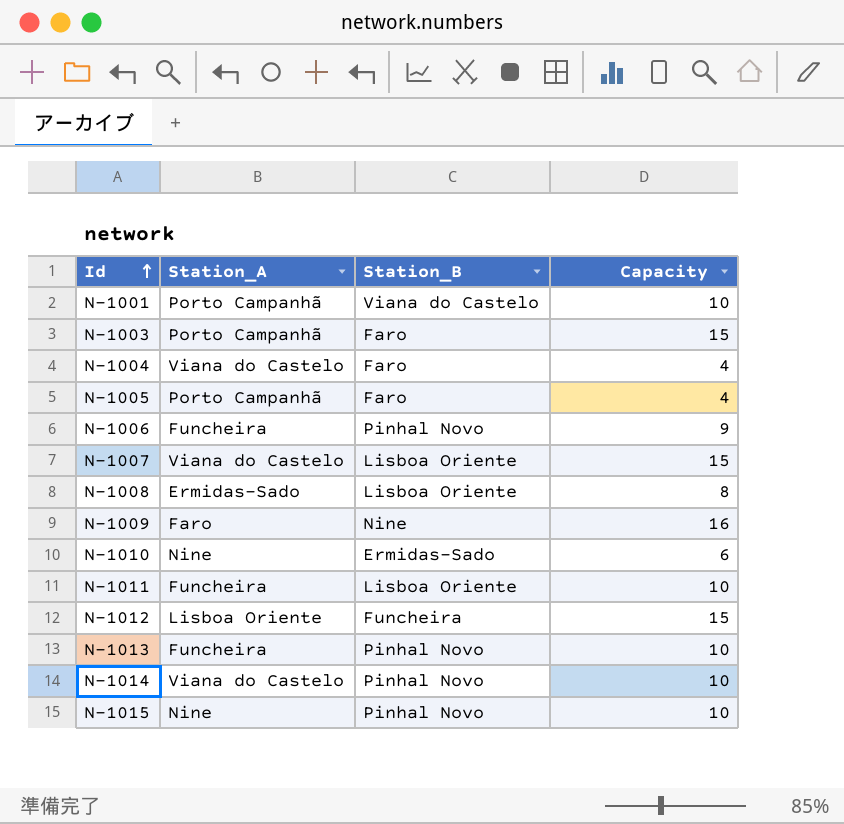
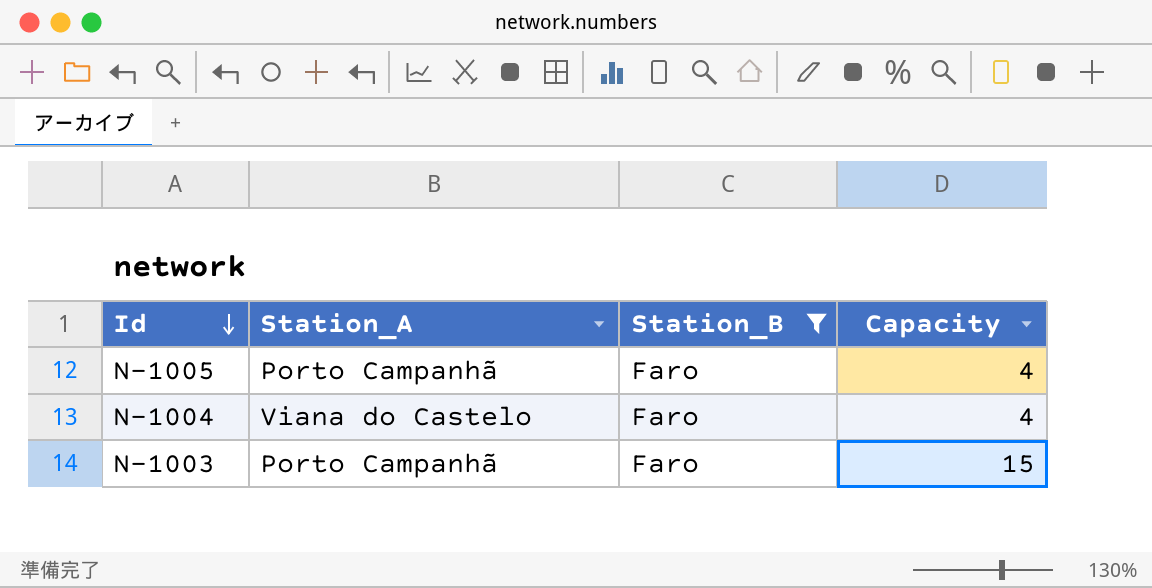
filter: none -> Station_B = Faro
row order: Id ascending -> Id descending

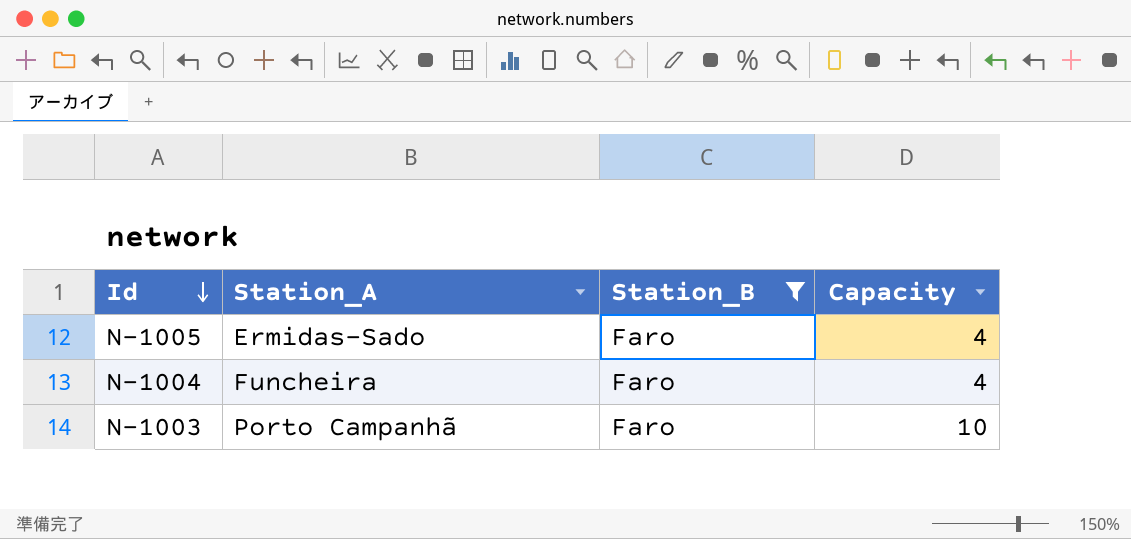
N-1005 | Station_A: Porto Campanhã -> Ermidas-Sado
N-1004 | Station_A: Viana do Castelo -> Funcheira
N-1003 | Capacity: 15 -> 10

